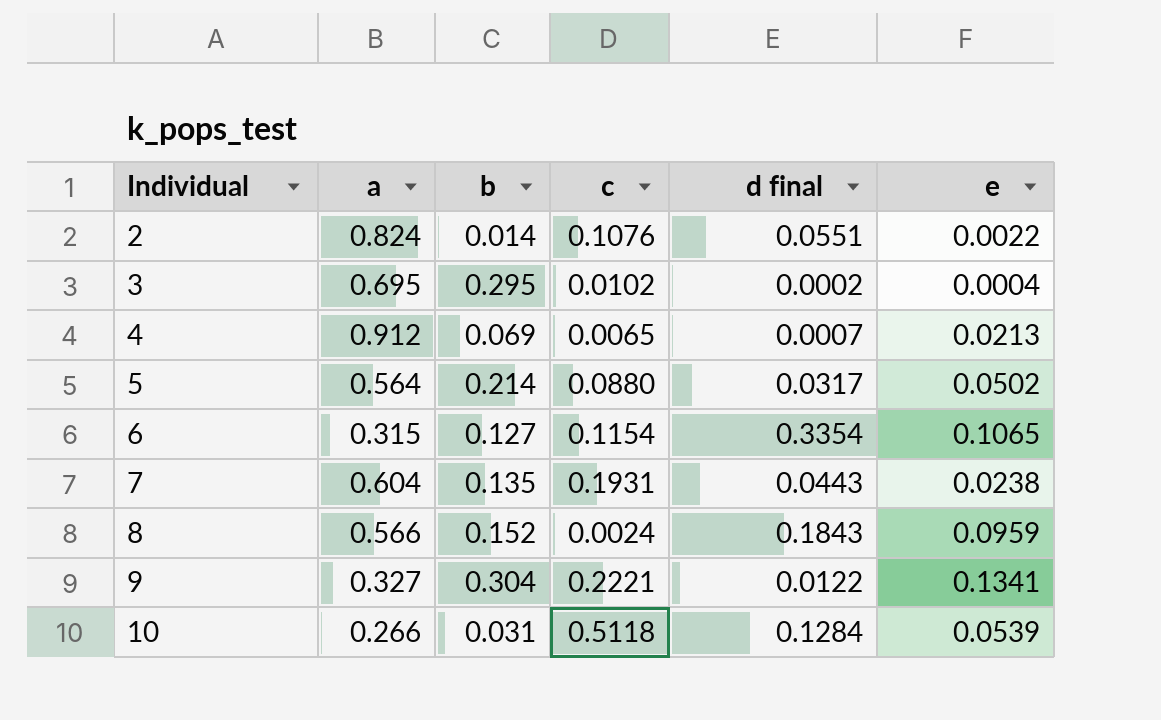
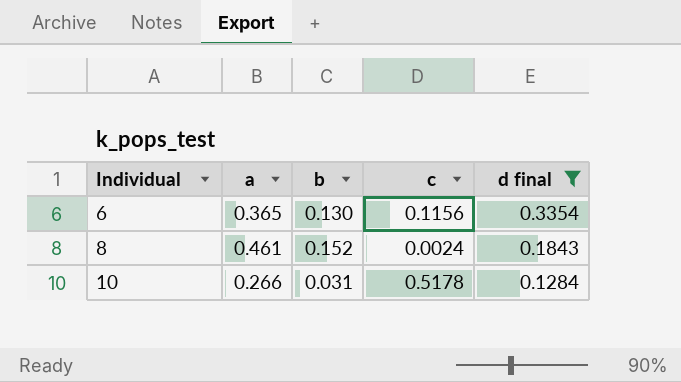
filter: none -> d final >= 0.1284
column e | position: 6 -> none
6 | a: 0.315 -> 0.365
6 | b: 0.127 -> 0.130
6 | c: 0.1154 -> 0.1156
8 | a: 0.566 -> 0.461
10 | c: 0.5118 -> 0.5178

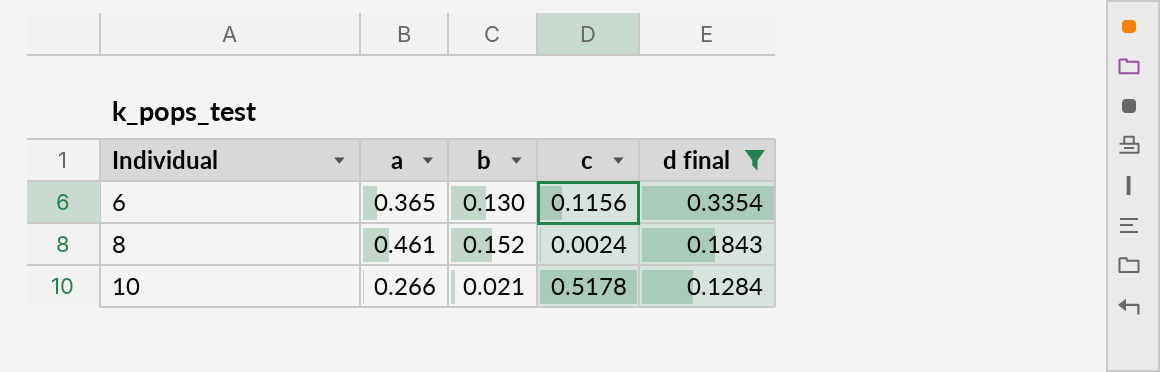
10 | b: 0.031 -> 0.021

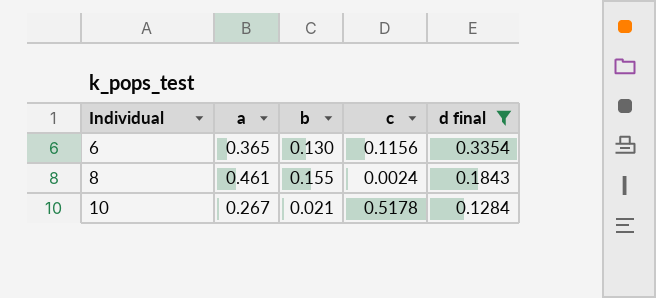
8 | b: 0.152 -> 0.155
10 | a: 0.266 -> 0.267

